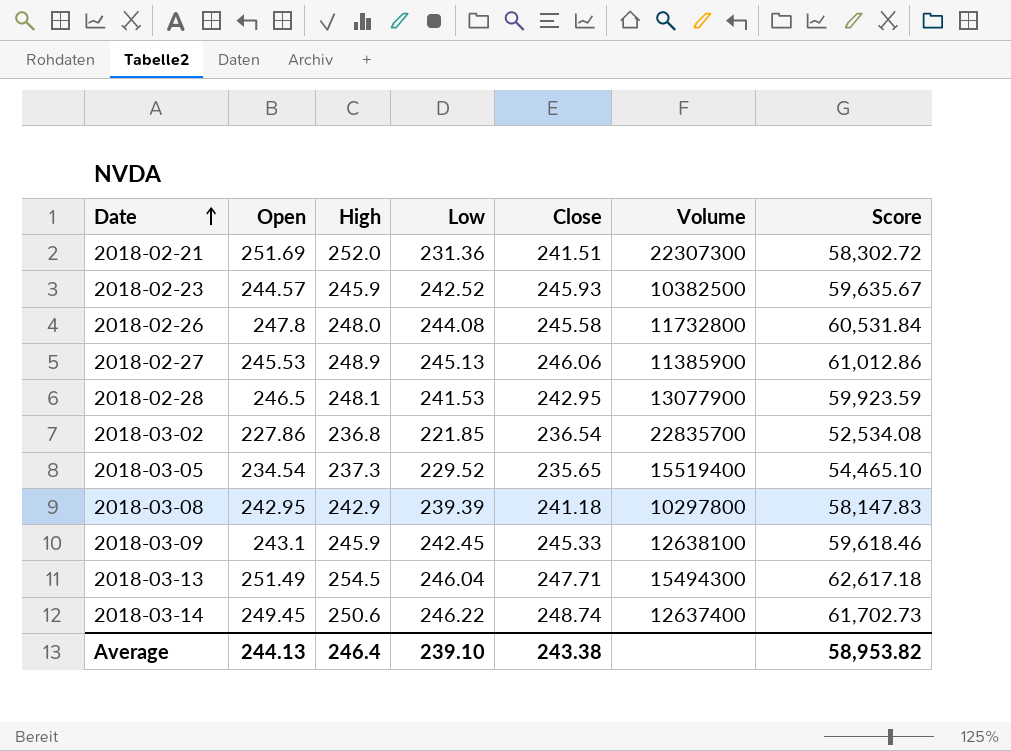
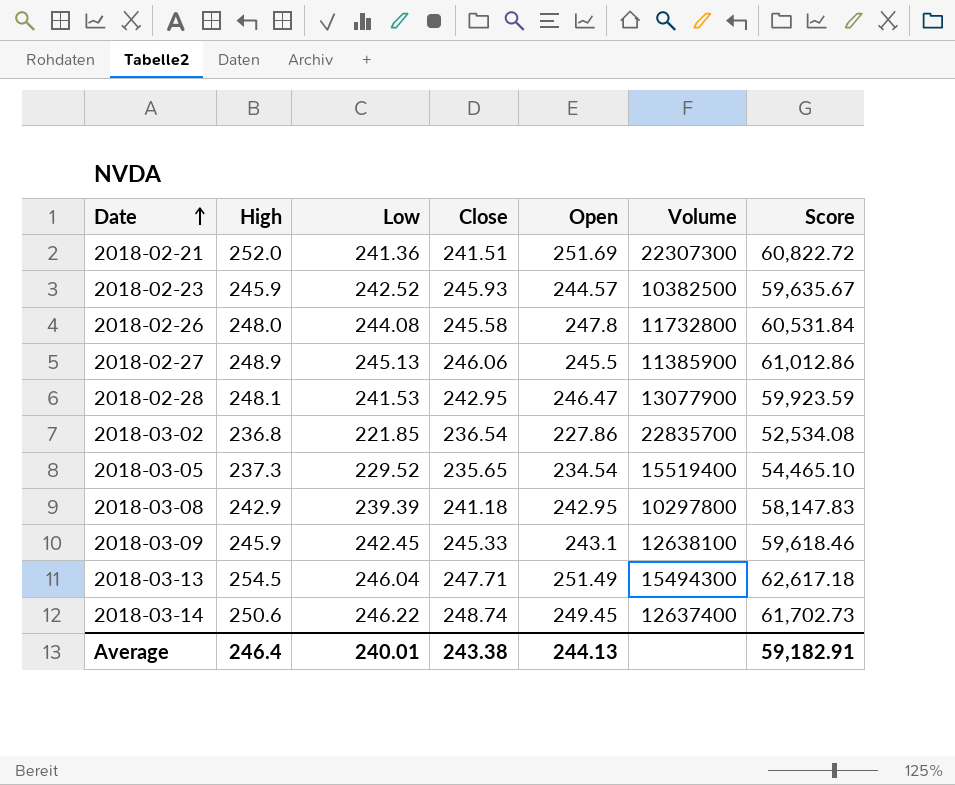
column Open | position: 2 -> 5
2018-02-21 | Low: 231.36 -> 241.36
2018-02-21 | Score: 58,302.72 -> 60,822.72
2018-02-27 | Open: 245.53 -> 245.5
2018-02-28 | Open: 246.5 -> 246.47
Average | Low: 239.10 -> 240.01
Average | Score: 58,953.82 -> 59,182.91

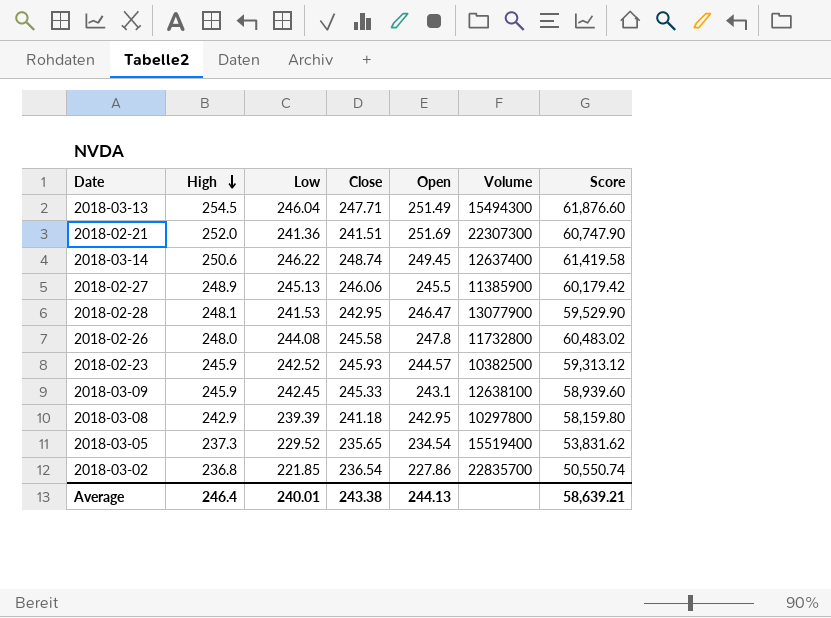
row order: Date ascending -> High descending
column Score | formula: [High] * [Low] -> [Low] * [Open]
Average | Score: 59,182.91 -> 58,639.21

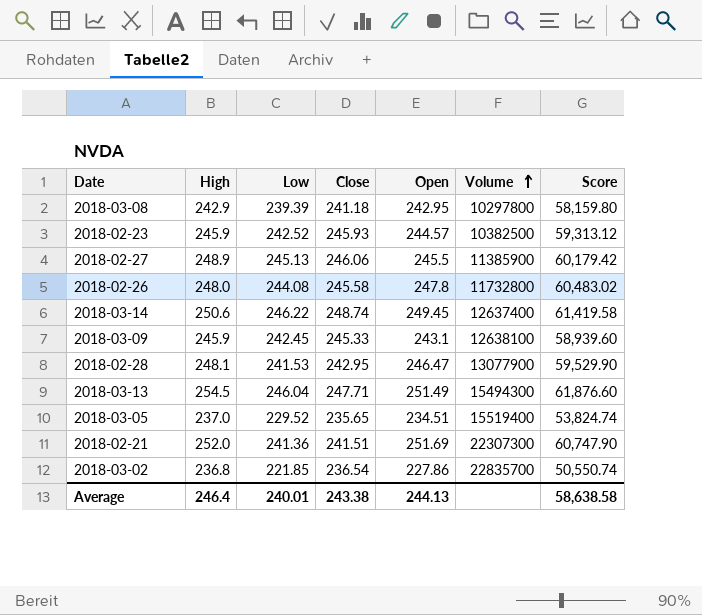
row order: High descending -> Volume ascending
2018-03-05 | High: 237.3 -> 237.0
2018-03-05 | Open: 234.54 -> 234.51
2018-03-05 | Score: 53,831.62 -> 53,824.74
Average | Score: 58,639.21 -> 58,638.58

